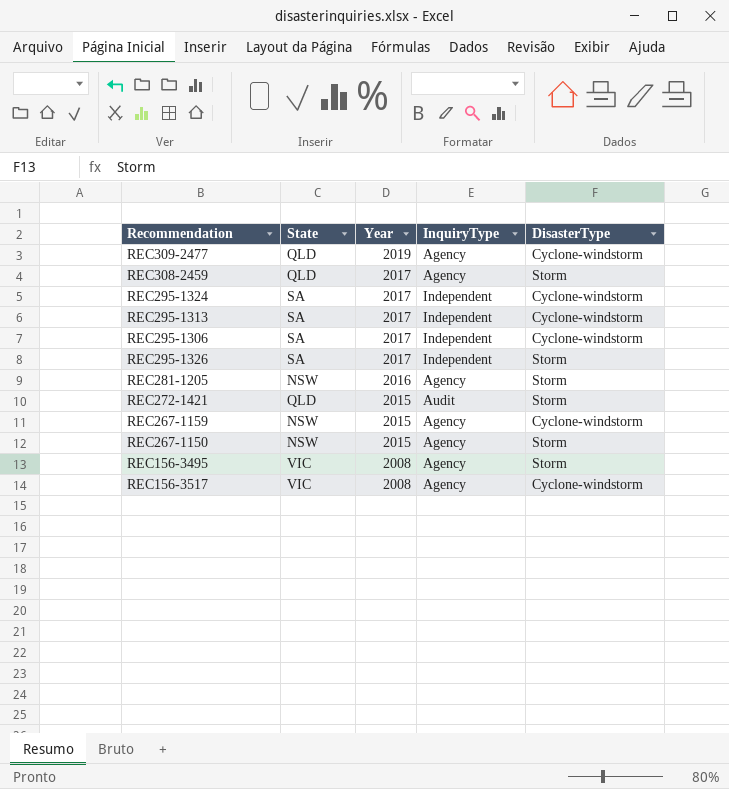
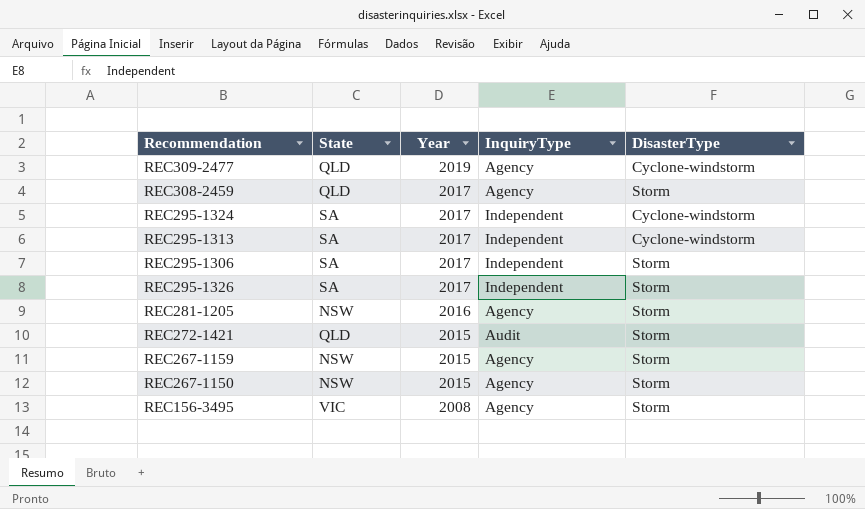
row REC156-3517: VIC | 2008 | Agency | Cyclone-windstorm -> none
REC295-1306 | DisasterType: Cyclone-windstorm -> Storm
REC267-1159 | DisasterType: Cyclone-windstorm -> Storm

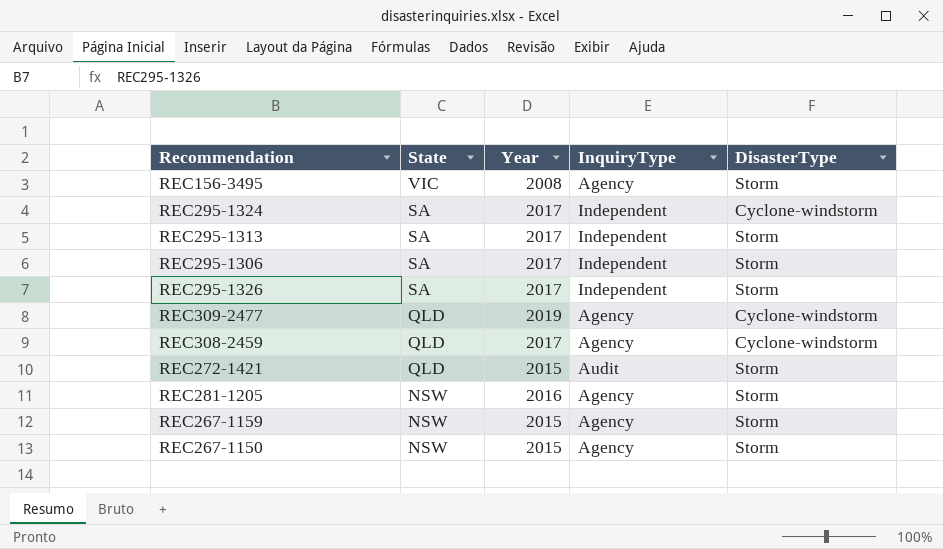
row order: Year descending -> State descending
REC295-1313 | DisasterType: Cyclone-windstorm -> Storm
REC308-2459 | DisasterType: Storm -> Cyclone-windstorm

